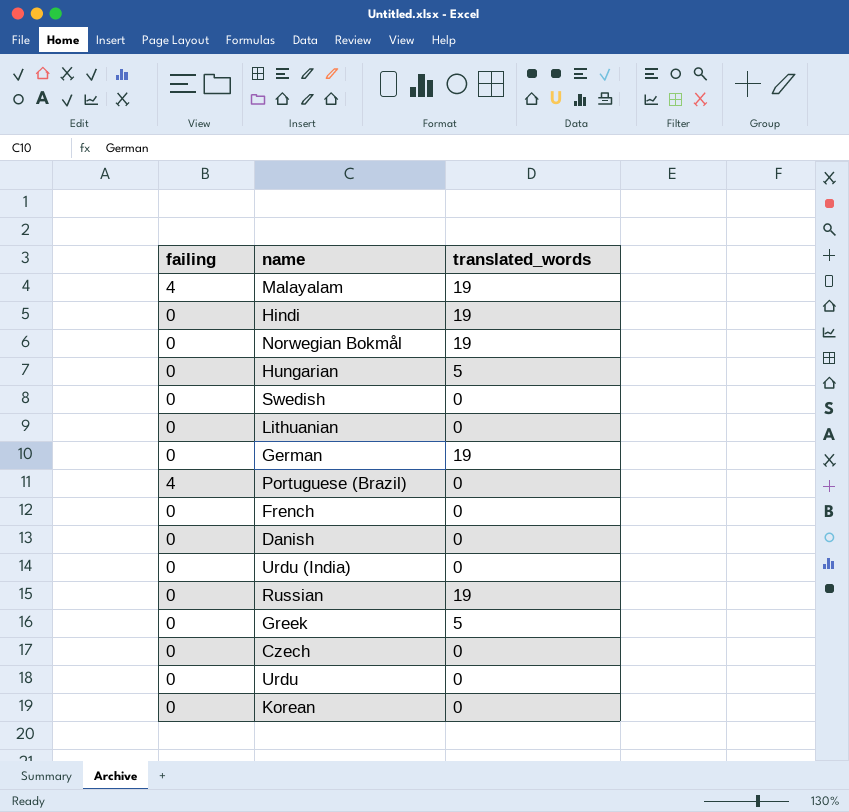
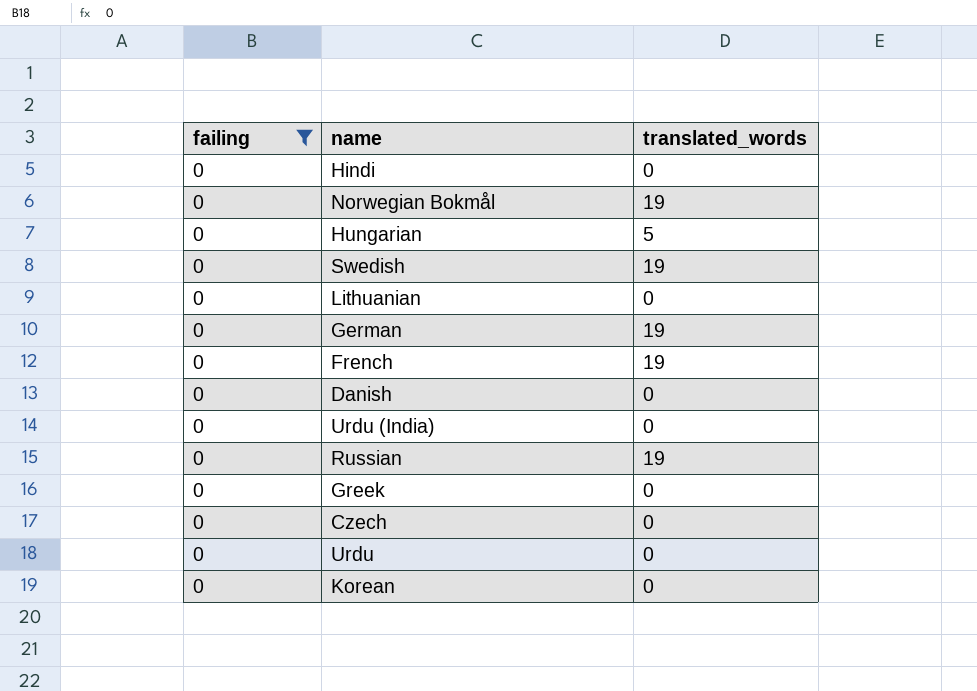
filter: none -> failing = 0
Hindi | translated_words: 19 -> 0
Swedish | translated_words: 0 -> 19
French | translated_words: 0 -> 19
Greek | translated_words: 5 -> 0

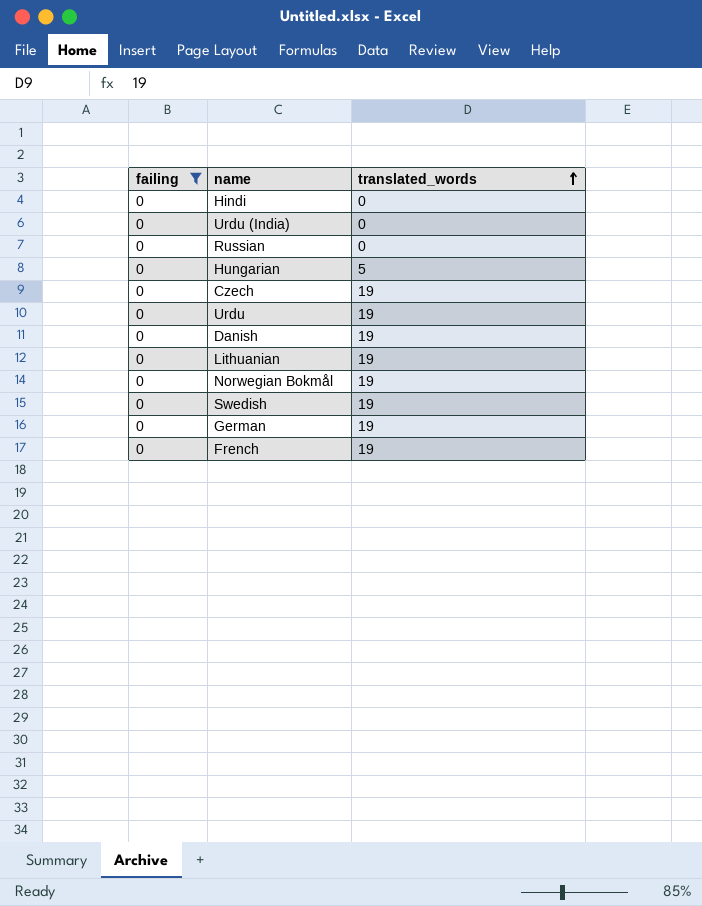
row order: none -> translated_words ascending
row Greek: 0 | 0 -> none
row Korean: 0 | 0 -> none
Russian | translated_words: 19 -> 0
Czech | translated_words: 0 -> 19
Urdu | translated_words: 0 -> 19
Danish | translated_words: 0 -> 19
Lithuanian | translated_words: 0 -> 19

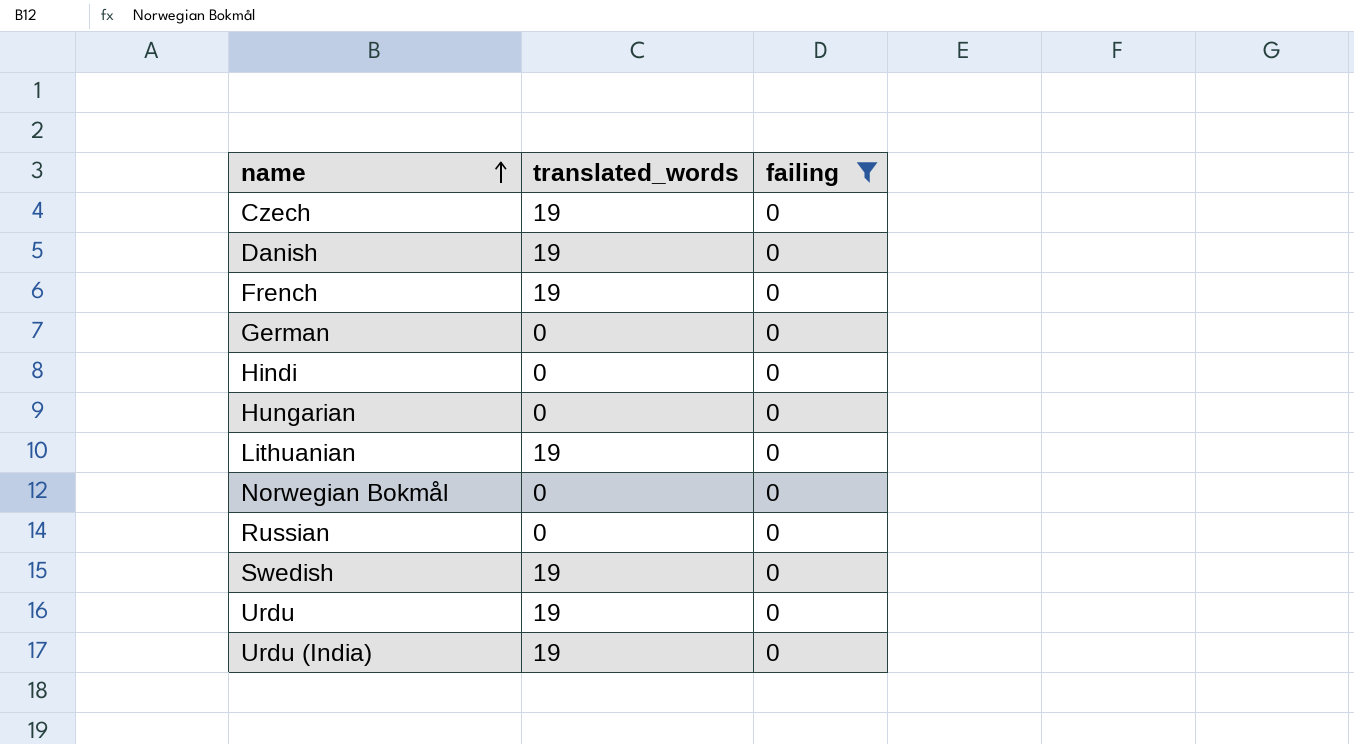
row order: translated_words ascending -> name ascending
column failing | position: 1 -> 3
German | translated_words: 19 -> 0
Hungarian | translated_words: 5 -> 0
Norwegian Bokmål | translated_words: 19 -> 0
Urdu (India) | translated_words: 0 -> 19

